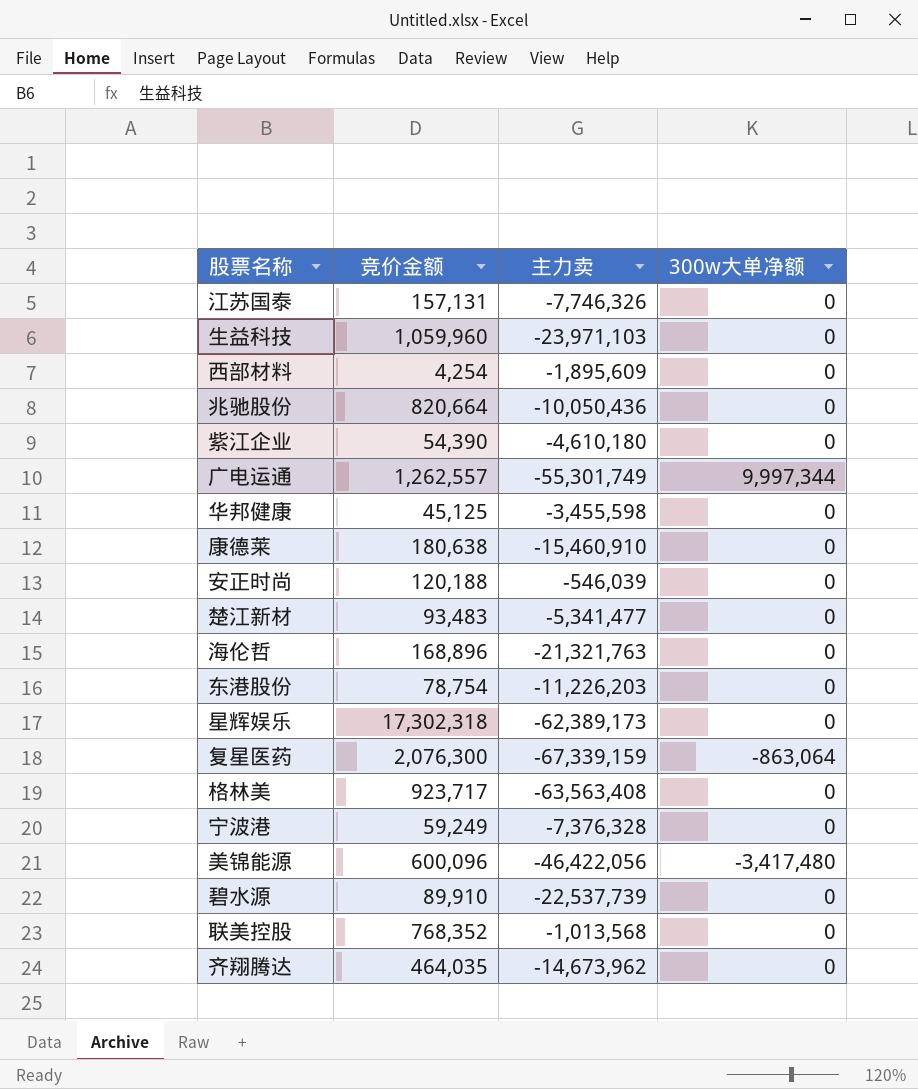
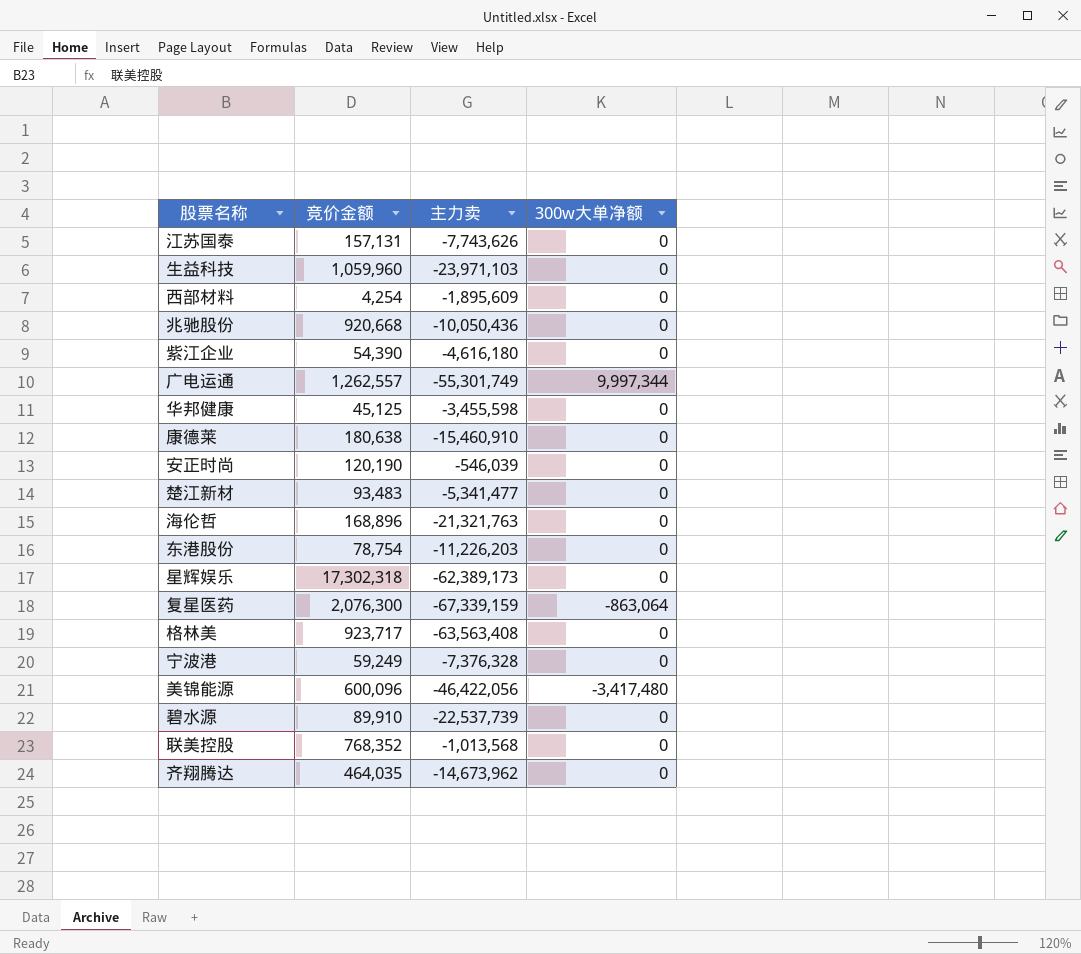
江苏国泰 | 主力卖: -7,746,326 -> -7,743,626
兆驰股份 | 竞价金额: 820,664 -> 920,668
紫江企业 | 主力卖: -4,610,180 -> -4,616,180
安正时尚 | 竞价金额: 120,188 -> 120,190

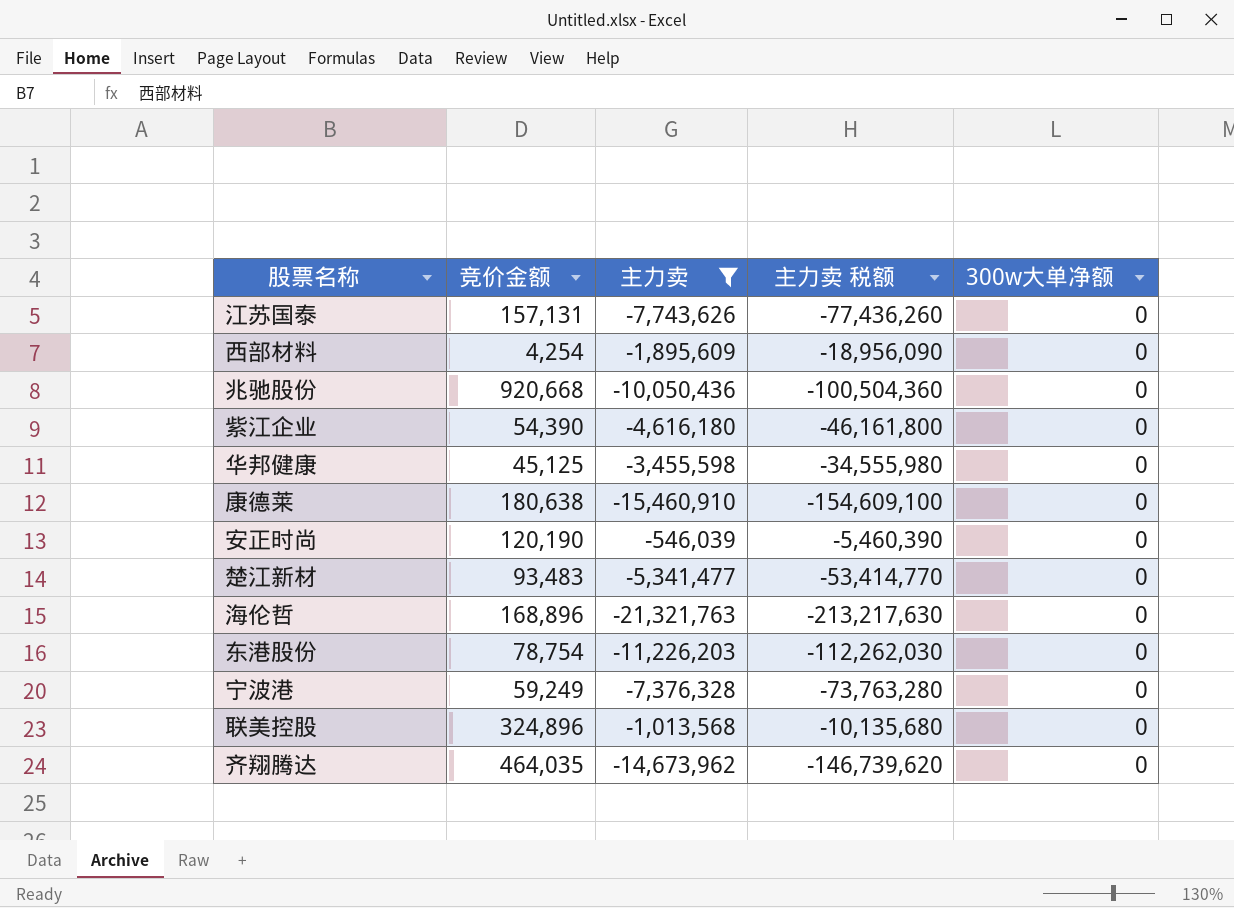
filter: none -> 主力卖 >= -21,321,763
column 主力卖 税额 | formula: none -> [主力卖] * 10
联美控股 | 竞价金额: 768,352 -> 324,896

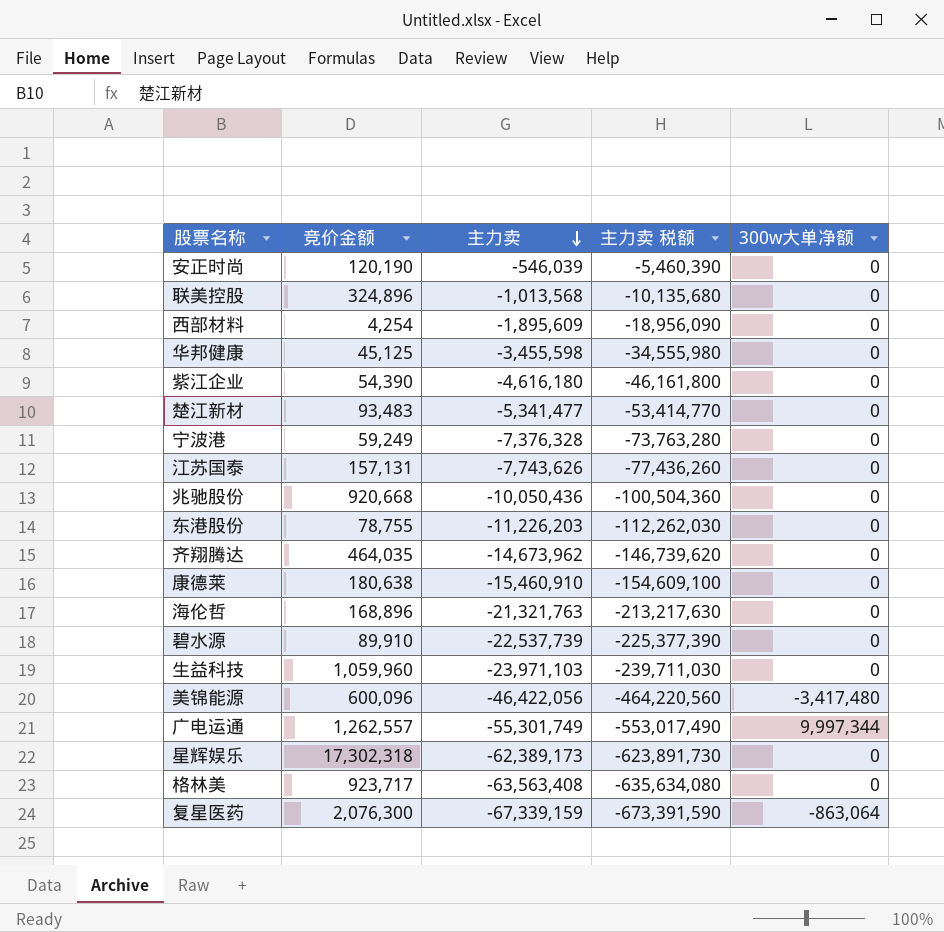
filter: 主力卖 >= -21,321,763 -> none
row order: none -> 主力卖 descending
东港股份 | 竞价金额: 78,754 -> 78,755

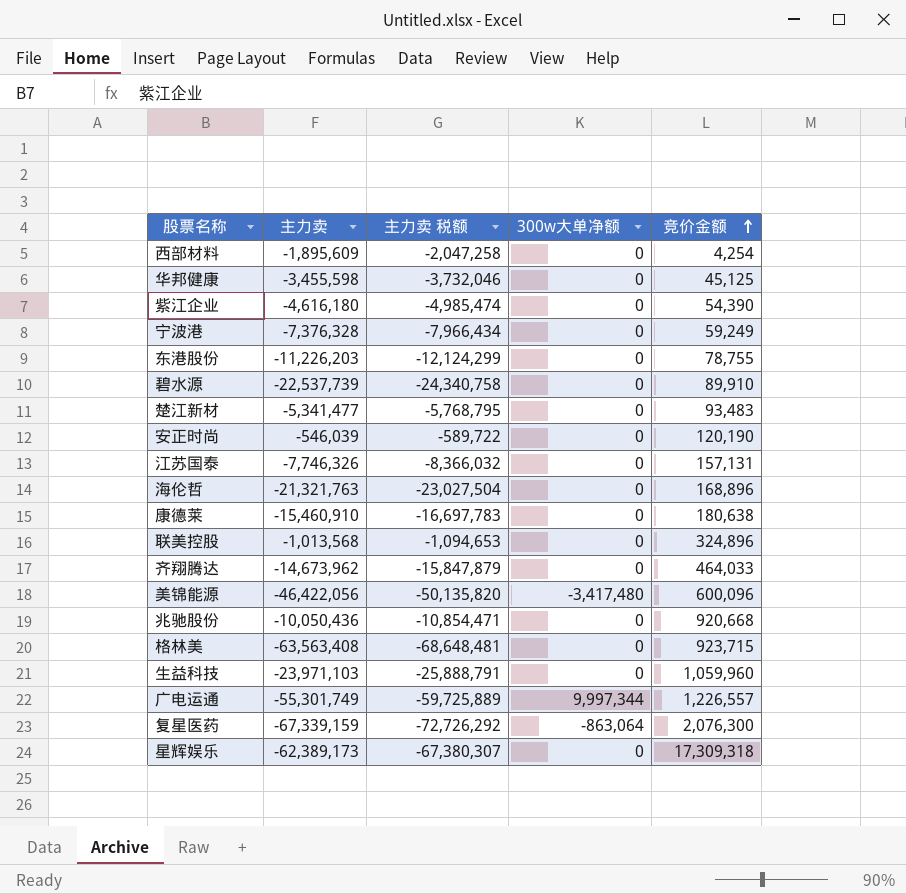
row order: 主力卖 descending -> 竞价金额 ascending
column 主力卖 税额 | formula: [主力卖] * 10 -> [主力卖] * 1.08
column 竞价金额 | position: 2 -> 5
江苏国泰 | 主力卖: -7,743,626 -> -7,746,326
齐翔腾达 | 竞价金额: 464,035 -> 464,033
格林美 | 竞价金额: 923,717 -> 923,715
广电运通 | 竞价金额: 1,262,557 -> 1,226,557
星辉娱乐 | 竞价金额: 17,302,318 -> 17,309,318

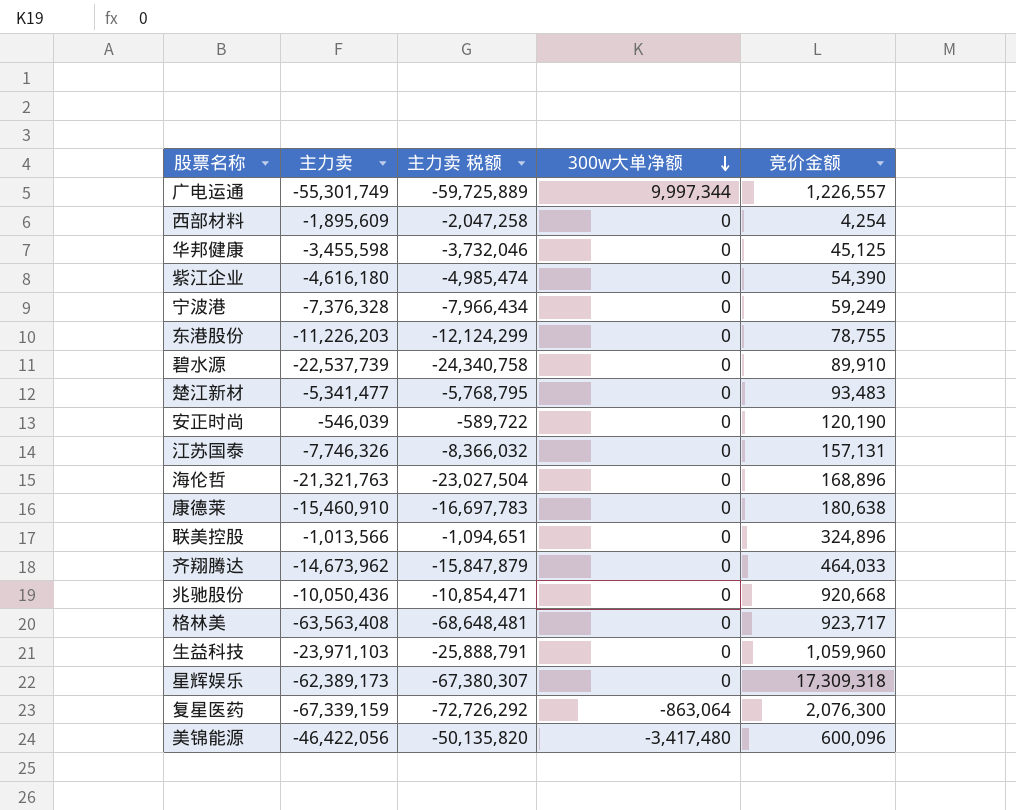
row order: 竞价金额 ascending -> 300w大单净额 descending
联美控股 | 主力卖: -1,013,568 -> -1,013,566
联美控股 | 主力卖 税额: -1,094,653 -> -1,094,651
格林美 | 竞价金额: 923,715 -> 923,717

